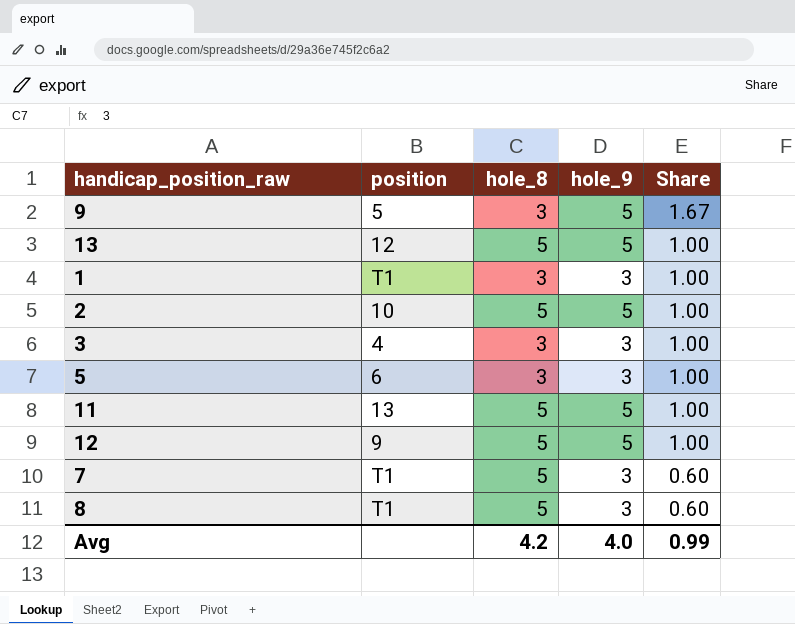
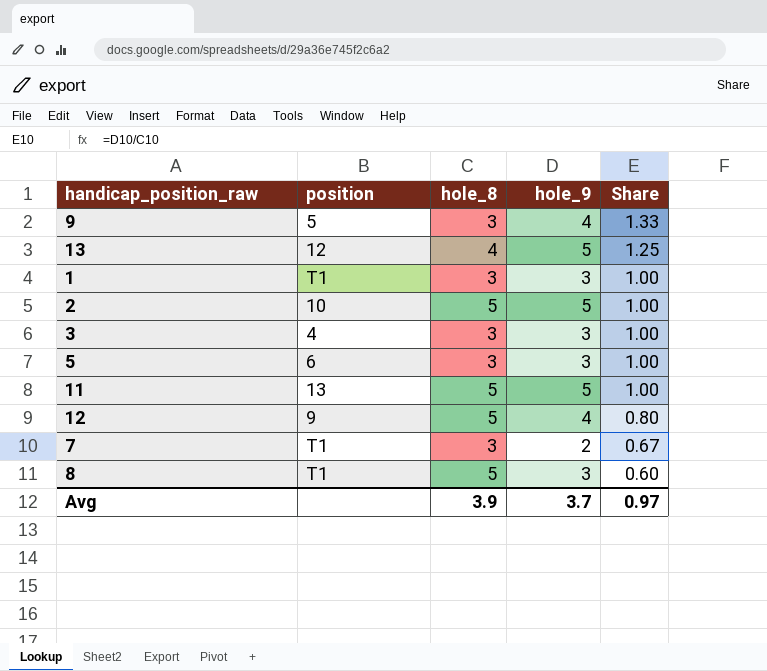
9 | hole_9: 5 -> 4
9 | Share: 1.67 -> 1.33
13 | hole_8: 5 -> 4
13 | Share: 1.00 -> 1.25
12 | hole_9: 5 -> 4
12 | Share: 1.00 -> 0.80
7 | hole_8: 5 -> 3
7 | hole_9: 3 -> 2
7 | Share: 0.60 -> 0.67
Avg | hole_8: 4.2 -> 3.9
Avg | hole_9: 4.0 -> 3.7
Avg | Share: 0.99 -> 0.97

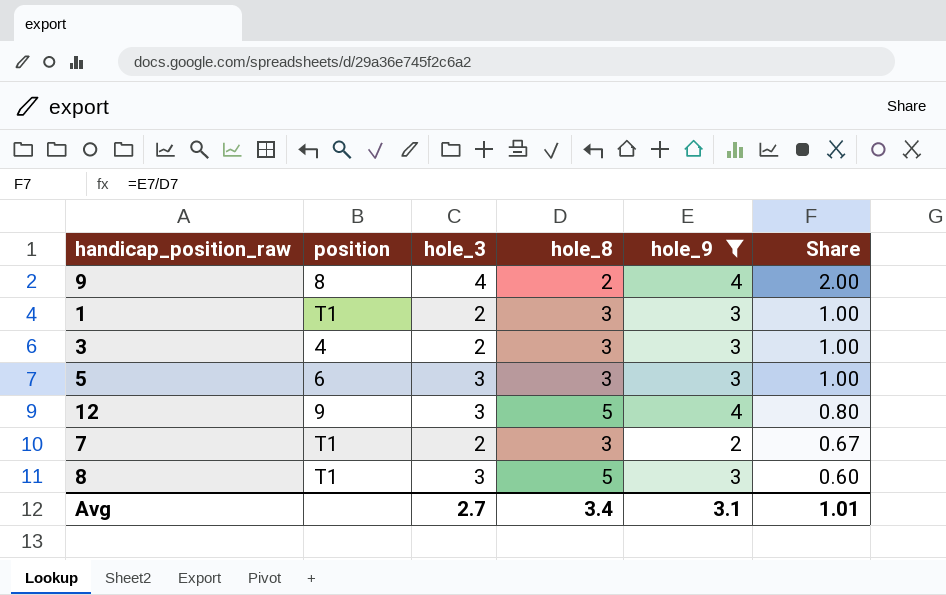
filter: none -> hole_9 != 5
column hole_3 | position: none -> 3
9 | position: 5 -> 8
9 | hole_8: 3 -> 2
9 | Share: 1.33 -> 2.00
Avg | hole_8: 3.9 -> 3.4
Avg | hole_9: 3.7 -> 3.1
Avg | Share: 0.97 -> 1.01

